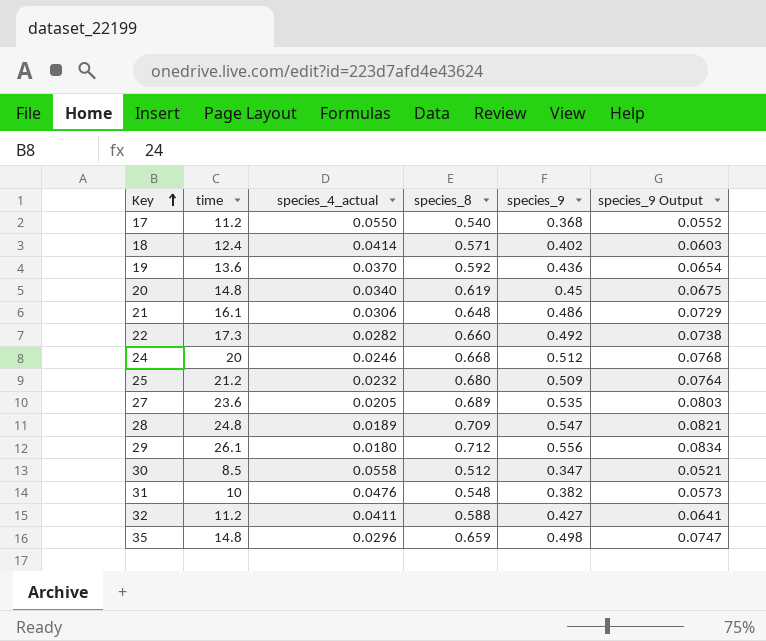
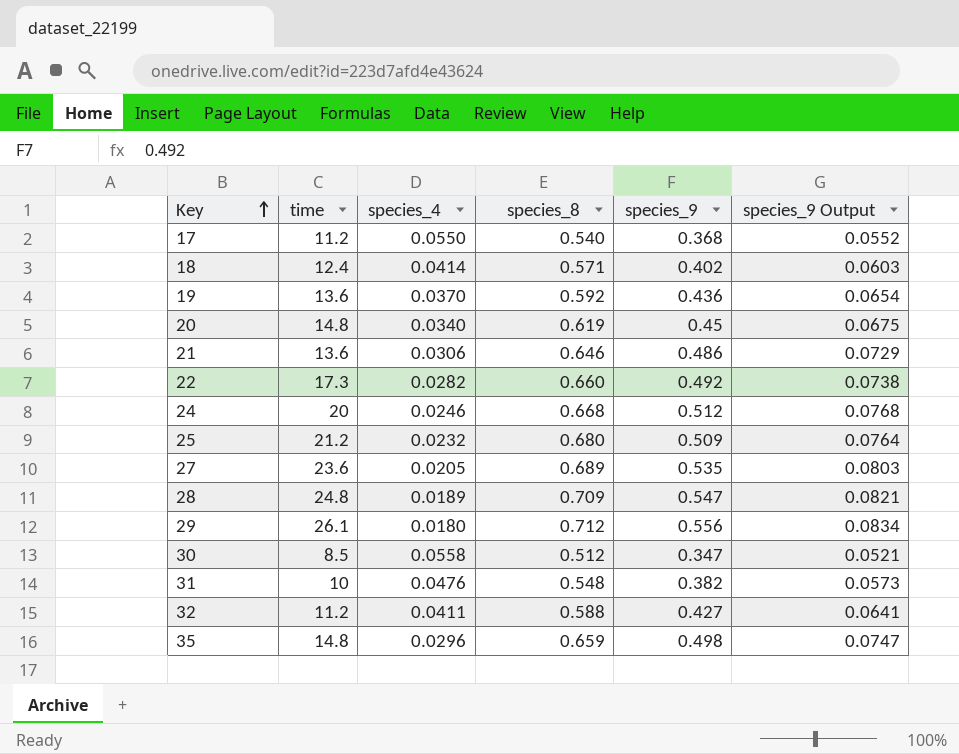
column name: species_4_actual -> species_4
21 | time: 16.1 -> 13.6
21 | species_8: 0.648 -> 0.646

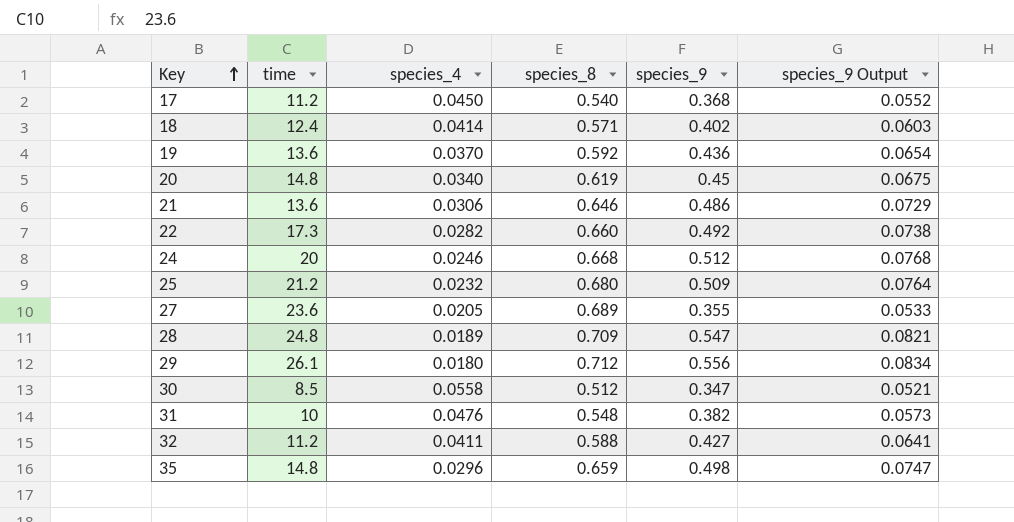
17 | species_4: 0.0550 -> 0.0450
27 | species_9: 0.535 -> 0.355
27 | species_9 Output: 0.0803 -> 0.0533

